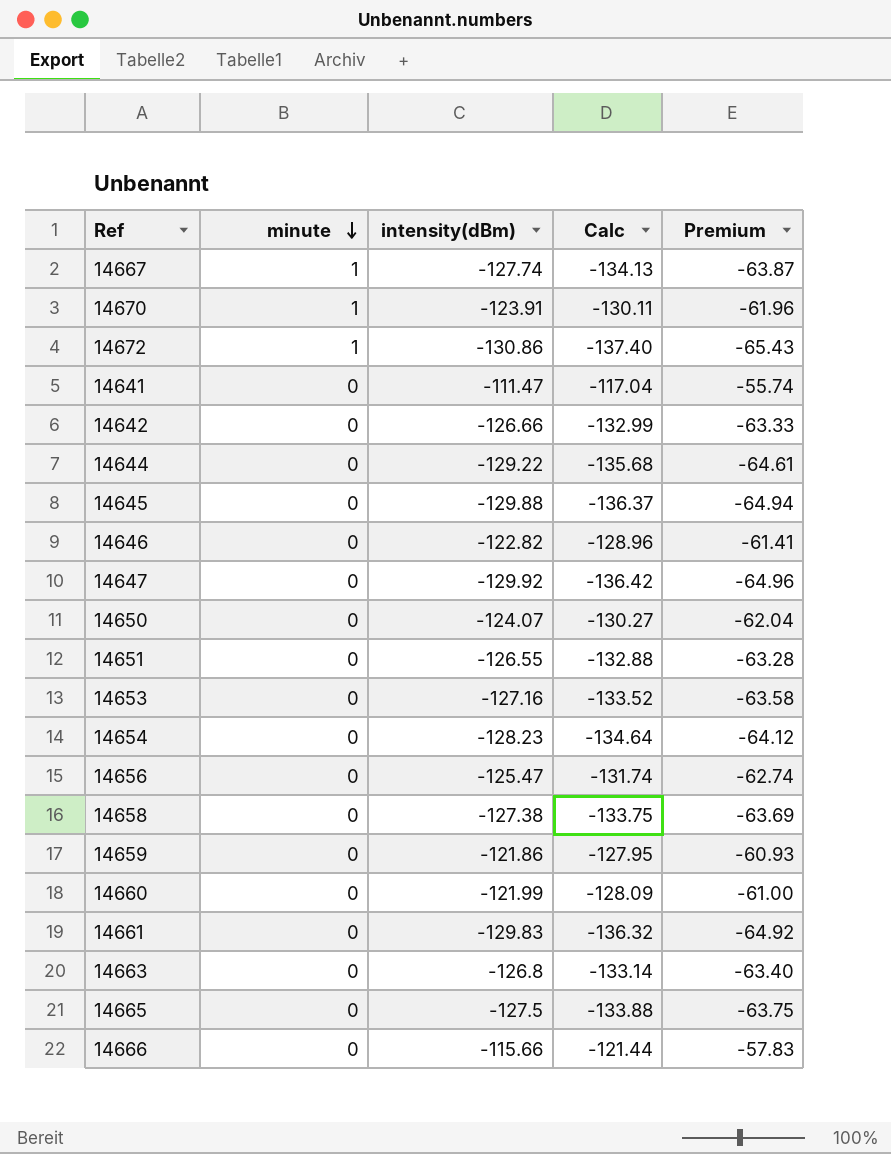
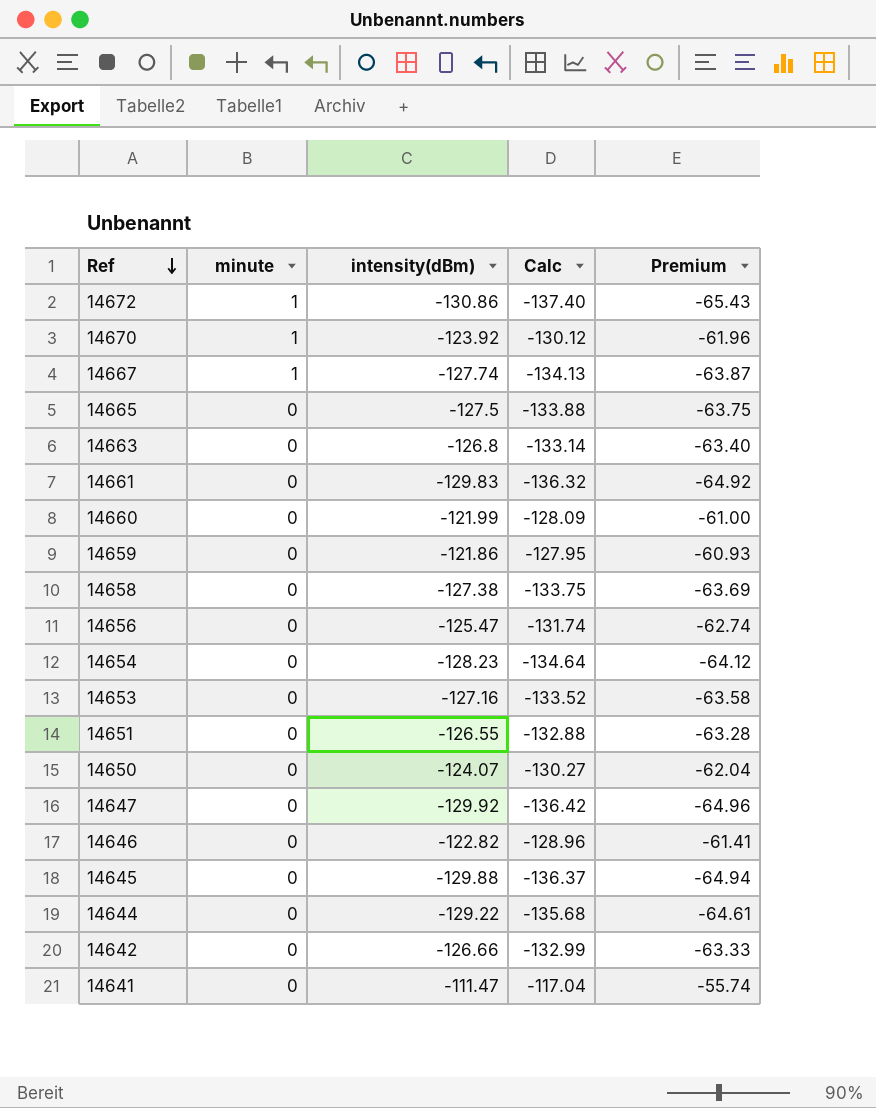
row order: minute descending -> Ref descending
row 14666: 0 | -115.66 | -121.44 | -57.83 -> none
14670 | intensity(dBm): -123.91 -> -123.92
14670 | Calc: -130.11 -> -130.12

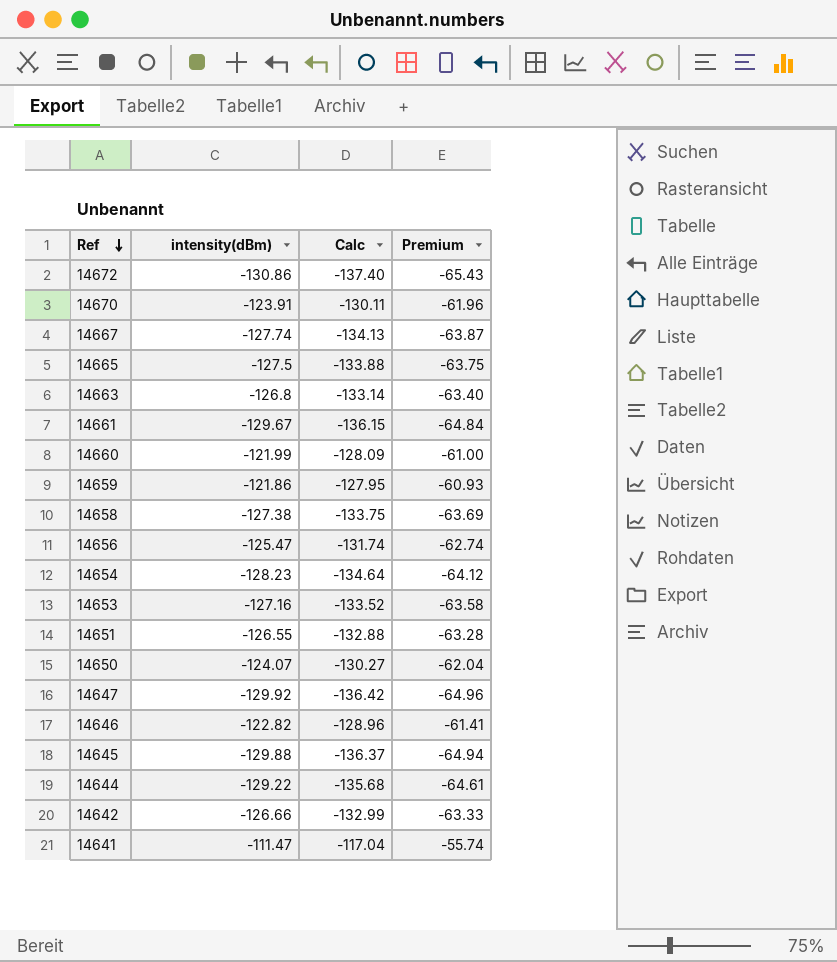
column minute | position: 2 -> none
14670 | intensity(dBm): -123.92 -> -123.91
14670 | Calc: -130.12 -> -130.11
14661 | intensity(dBm): -129.83 -> -129.67
14661 | Calc: -136.32 -> -136.15
14661 | Premium: -64.92 -> -64.84

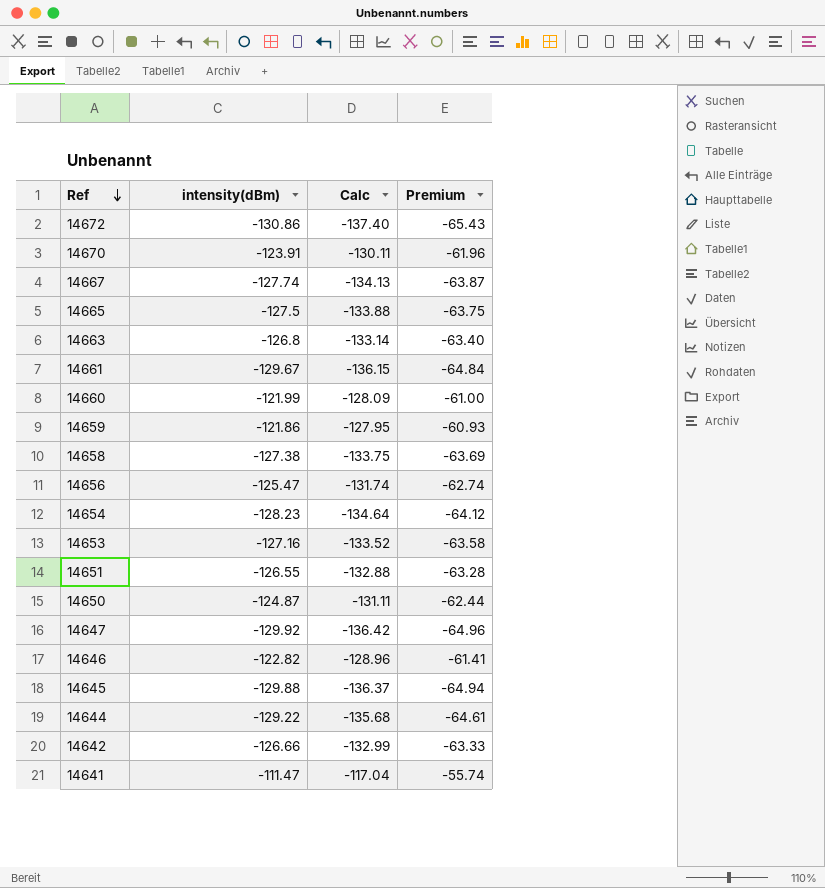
14650 | intensity(dBm): -124.07 -> -124.87
14650 | Calc: -130.27 -> -131.11
14650 | Premium: -62.04 -> -62.44

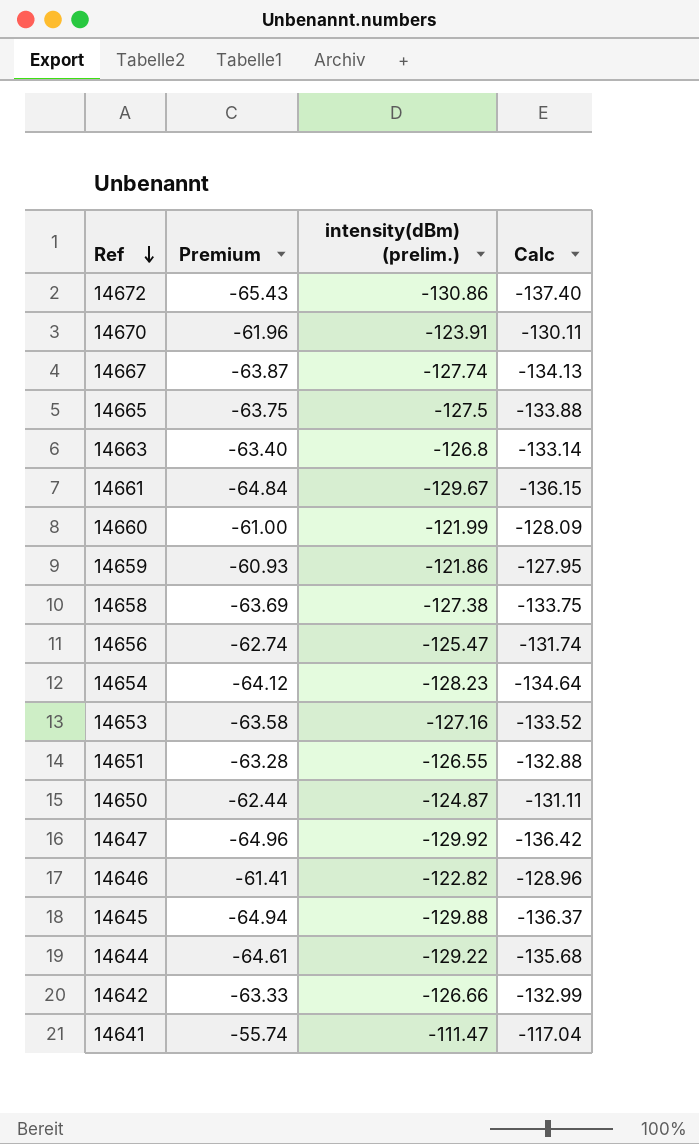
column Premium | position: 4 -> 2
column name: intensity(dBm) -> intensity(dBm) (prelim.)

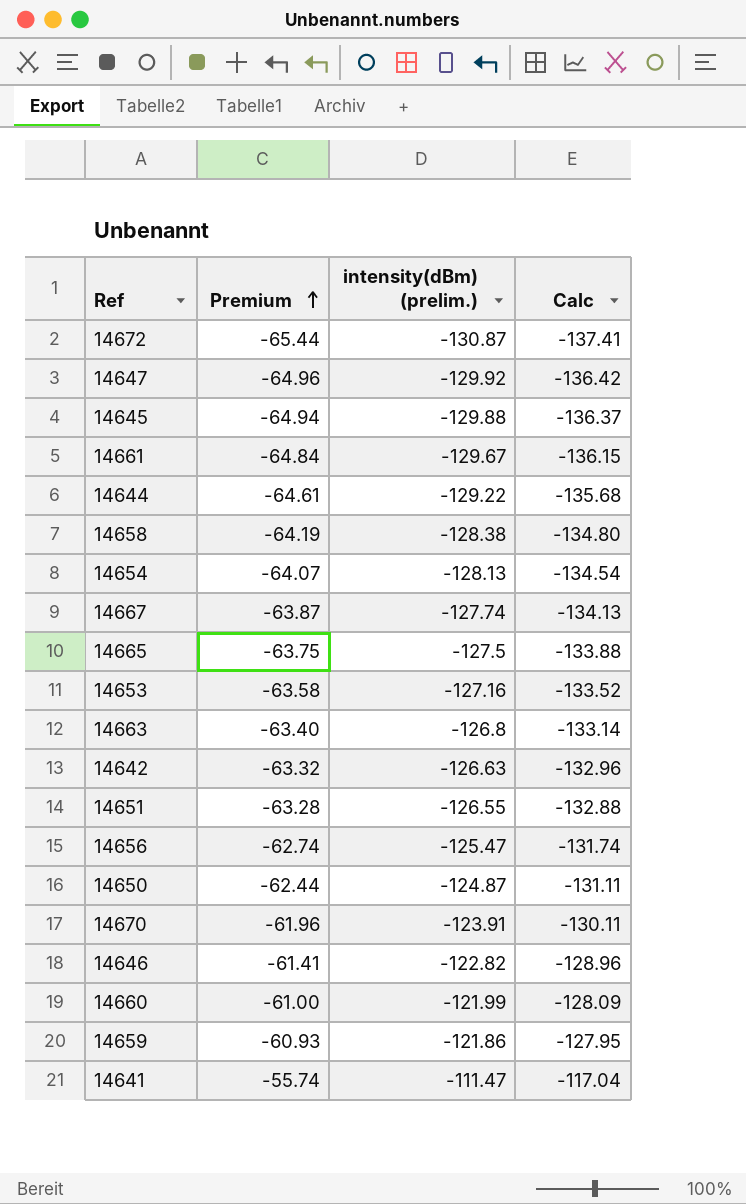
row order: Ref descending -> Premium ascending
14672 | Premium: -65.43 -> -65.44
14672 | intensity(dBm) (prelim.): -130.86 -> -130.87
14672 | Calc: -137.40 -> -137.41
14658 | Premium: -63.69 -> -64.19
14658 | intensity(dBm) (prelim.): -127.38 -> -128.38
14658 | Calc: -133.75 -> -134.80
14654 | Premium: -64.12 -> -64.07
14654 | intensity(dBm) (prelim.): -128.23 -> -128.13
14654 | Calc: -134.64 -> -134.54
14642 | Premium: -63.33 -> -63.32
14642 | intensity(dBm) (prelim.): -126.66 -> -126.63
14642 | Calc: -132.99 -> -132.96

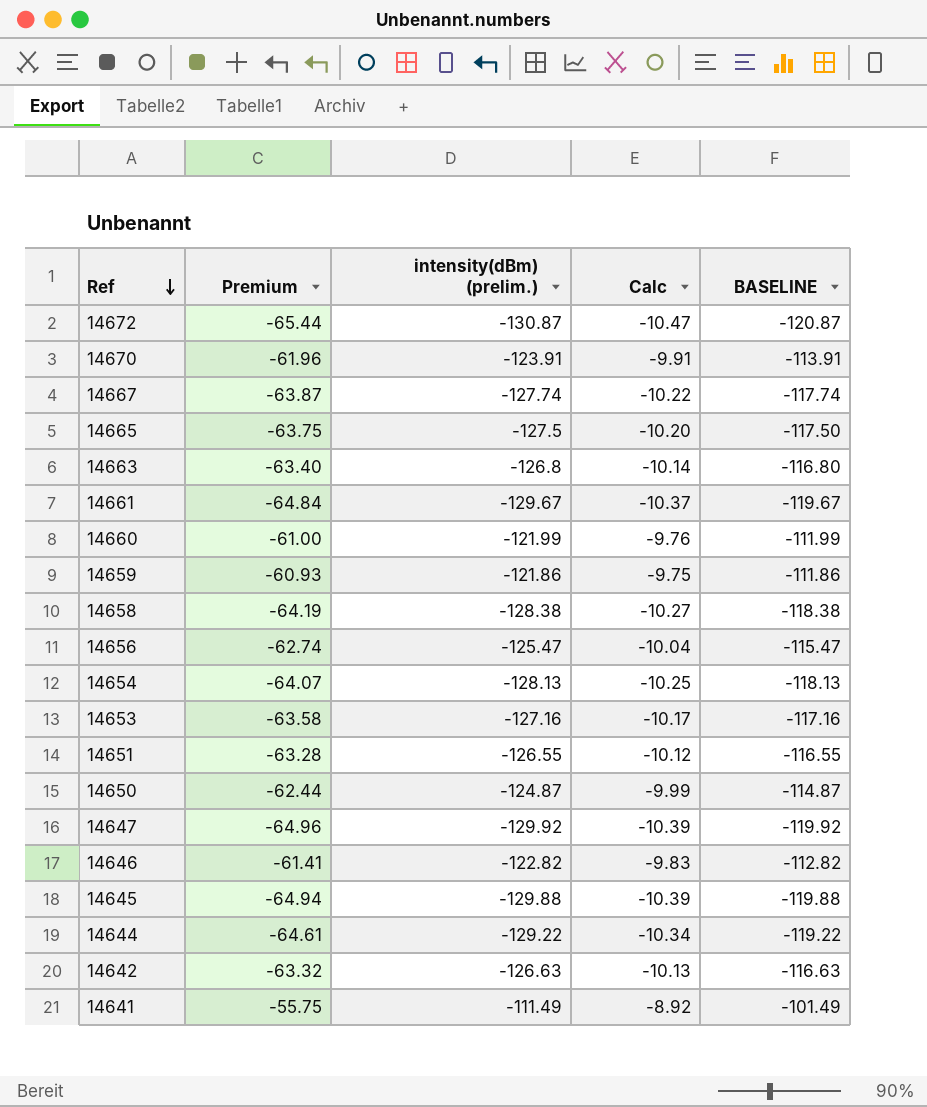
row order: Premium ascending -> Ref descending
column Calc | formula: [intensity(dBm) (prelim.)] * 1.05 -> [intensity(dBm) (prelim.)] * 0.08
column BASELINE | formula: none -> [intensity(dBm) (prelim.)] + 10
14641 | Premium: -55.74 -> -55.75
14641 | intensity(dBm) (prelim.): -111.47 -> -111.49

